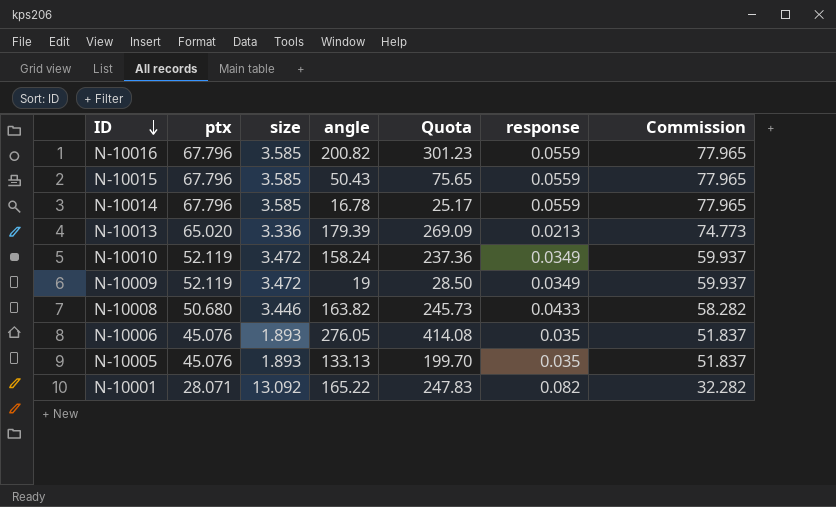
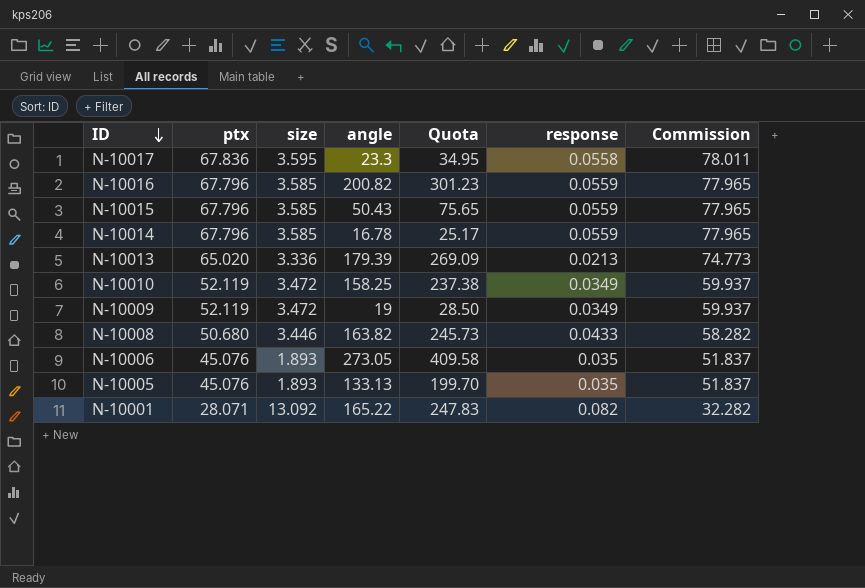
row N-10017: none -> 67.836 | 3.595 | 23.3 | 34.95 | 0.0558 | 78.011
N-10010 | angle: 158.24 -> 158.25
N-10010 | Quota: 237.36 -> 237.38
N-10006 | angle: 276.05 -> 273.05
N-10006 | Quota: 414.08 -> 409.58

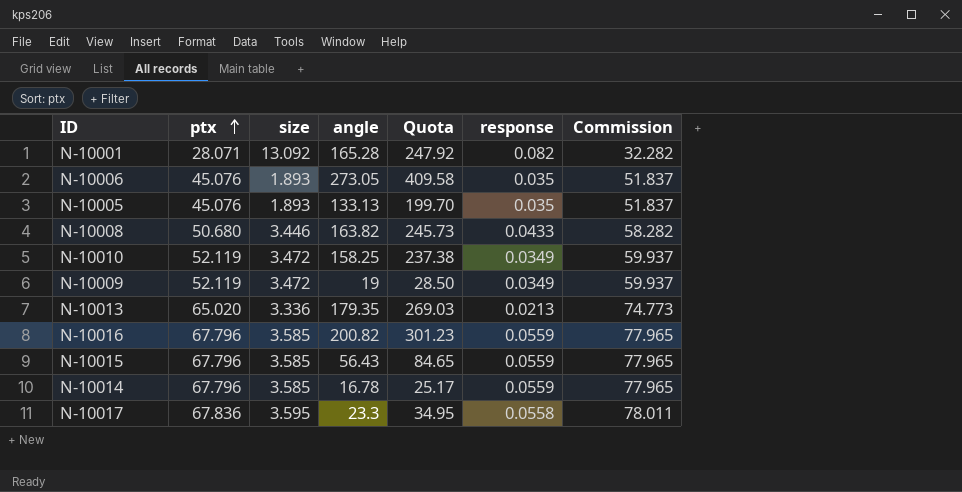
row order: ID descending -> ptx ascending
N-10001 | angle: 165.22 -> 165.28
N-10001 | Quota: 247.83 -> 247.92
N-10013 | angle: 179.39 -> 179.35
N-10013 | Quota: 269.09 -> 269.03
N-10015 | angle: 50.43 -> 56.43
N-10015 | Quota: 75.65 -> 84.65

